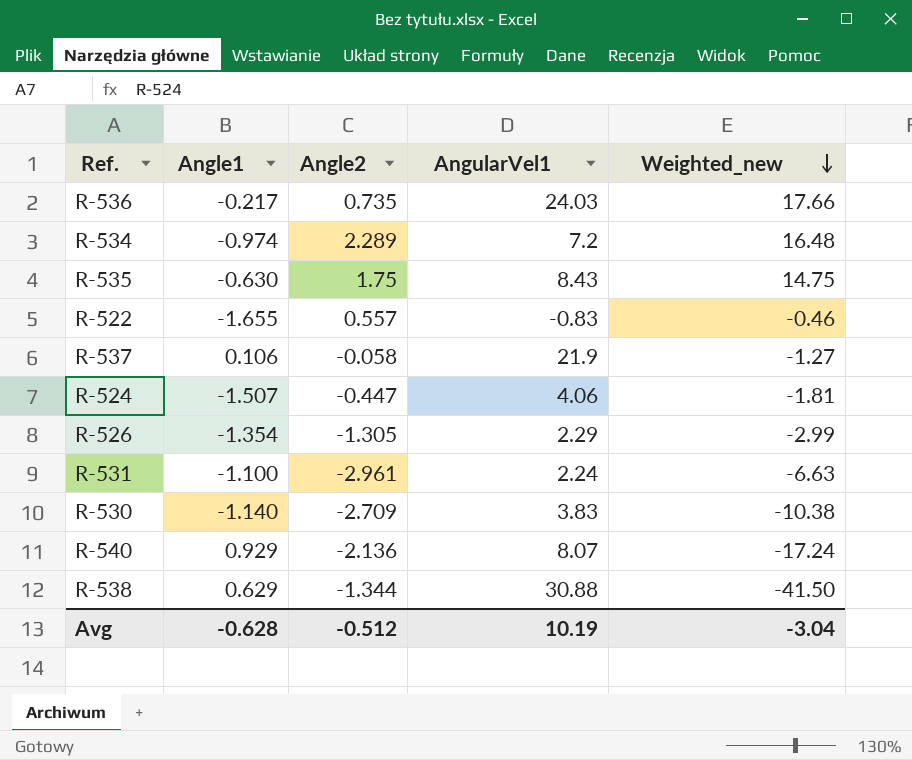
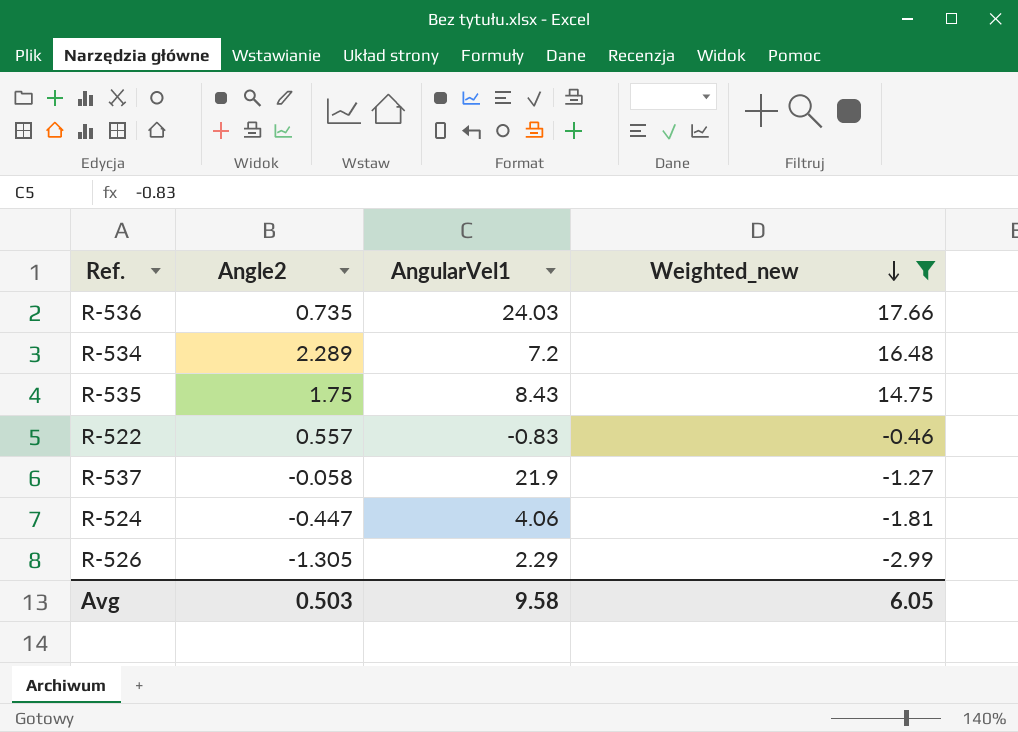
filter: none -> Weighted_new >= -2.99
column Angle1 | position: 2 -> none
Avg | Angle2: -0.512 -> 0.503
Avg | AngularVel1: 10.19 -> 9.58
Avg | Weighted_new: -3.04 -> 6.05

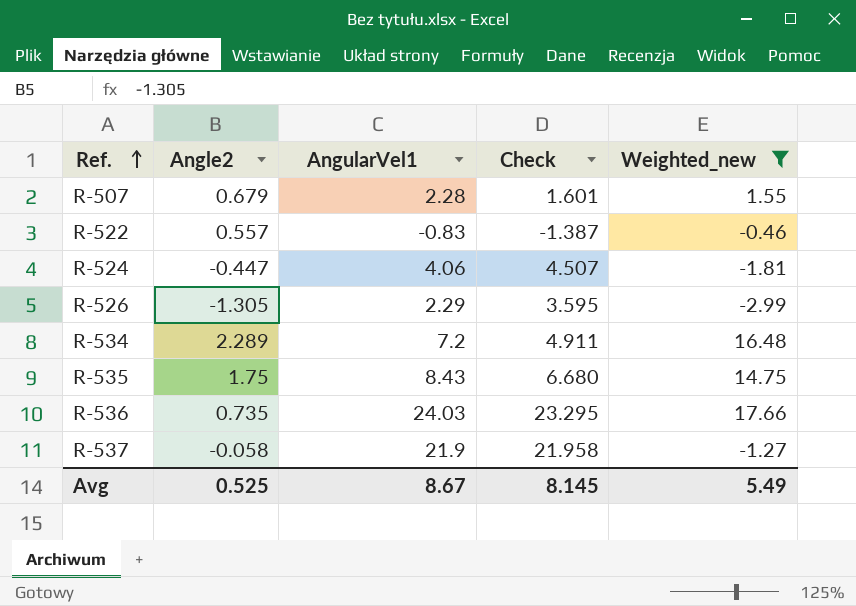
row order: Weighted_new descending -> Ref. ascending
column Check | formula: none -> [AngularVel1] - [Angle2]
row R-507: none -> 0.679 | 2.28 | 1.601 | 1.55
Avg | Angle2: 0.503 -> 0.525
Avg | AngularVel1: 9.58 -> 8.67
Avg | Weighted_new: 6.05 -> 5.49

